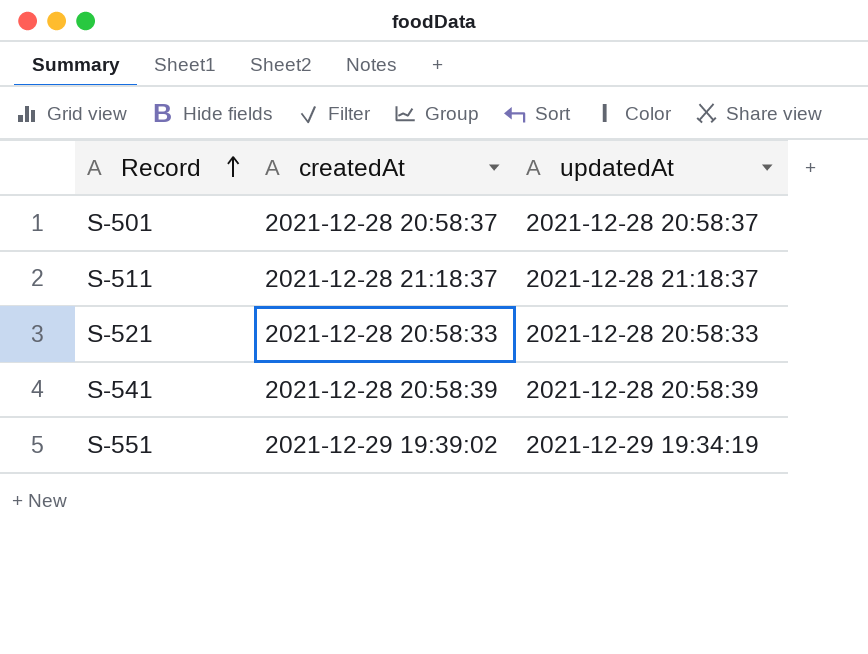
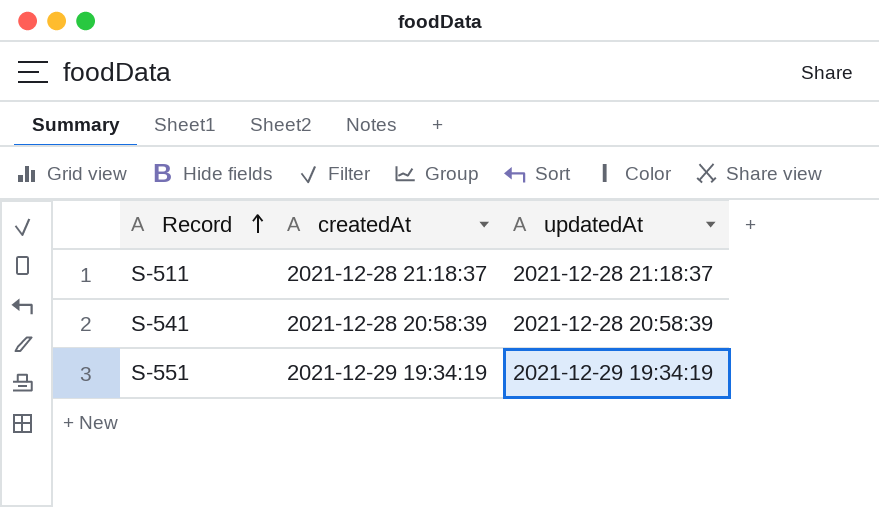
row S-501: 2021-12-28 20:58:37 | 2021-12-28 20:58:37 -> none
row S-521: 2021-12-28 20:58:33 | 2021-12-28 20:58:33 -> none
S-551 | createdAt: 2021-12-29 19:39:02 -> 2021-12-29 19:34:19

